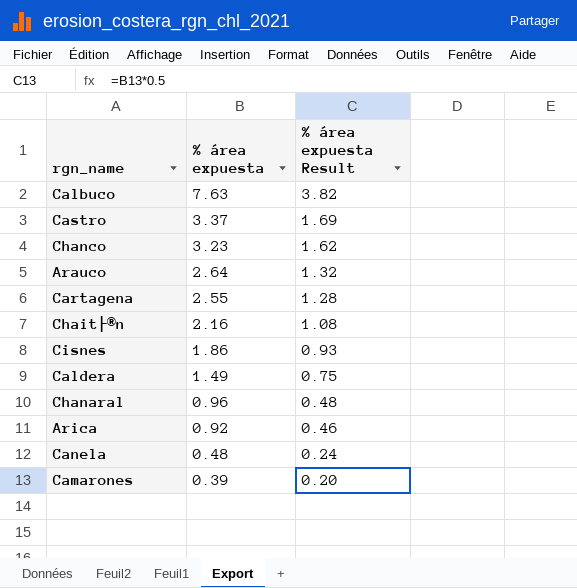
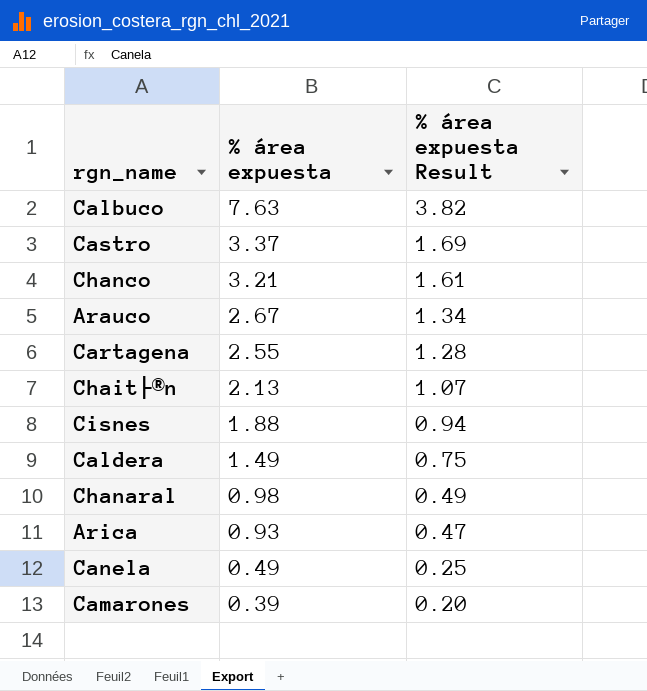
Chanco | % área expuesta: 3.23 -> 3.21
Chanco | % área expuesta Result: 1.62 -> 1.61
Arauco | % área expuesta: 2.64 -> 2.67
Arauco | % área expuesta Result: 1.32 -> 1.34
Chait├®n | % área expuesta: 2.16 -> 2.13
Chait├®n | % área expuesta Result: 1.08 -> 1.07
Cisnes | % área expuesta: 1.86 -> 1.88
Cisnes | % área expuesta Result: 0.93 -> 0.94
Chanaral | % área expuesta: 0.96 -> 0.98
Chanaral | % área expuesta Result: 0.48 -> 0.49
Arica | % área expuesta: 0.92 -> 0.93
Arica | % área expuesta Result: 0.46 -> 0.47
Canela | % área expuesta: 0.48 -> 0.49
Canela | % área expuesta Result: 0.24 -> 0.25

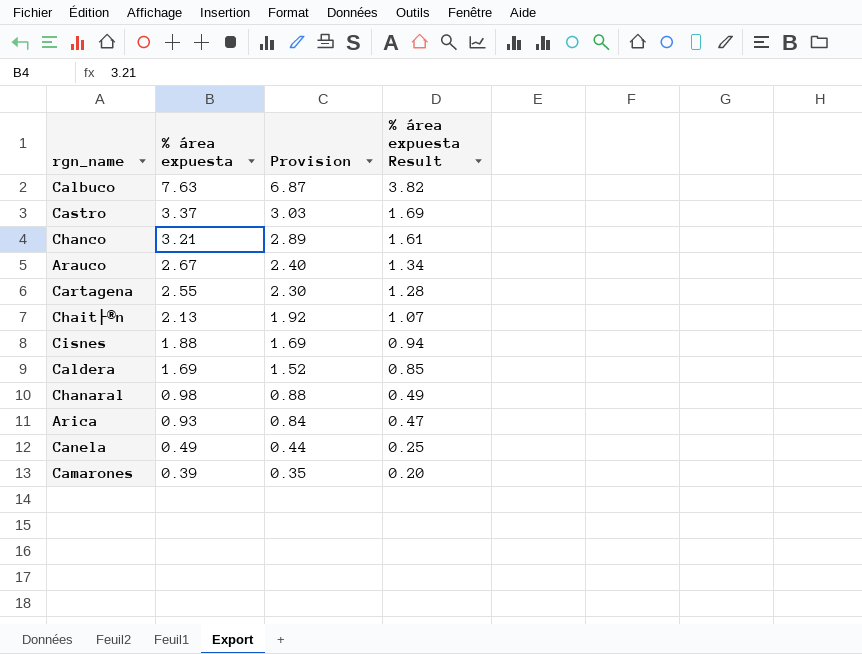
column Provision | formula: none -> [% área expuesta] * 0.9
Caldera | % área expuesta: 1.49 -> 1.69
Caldera | % área expuesta Result: 0.75 -> 0.85

